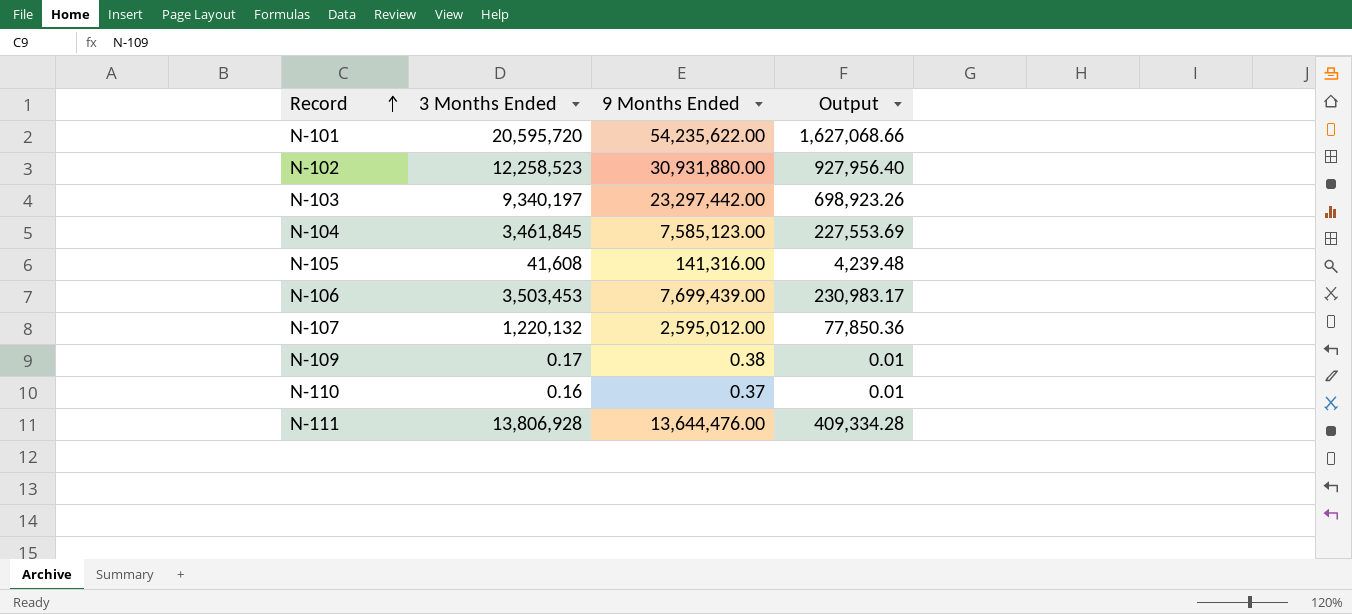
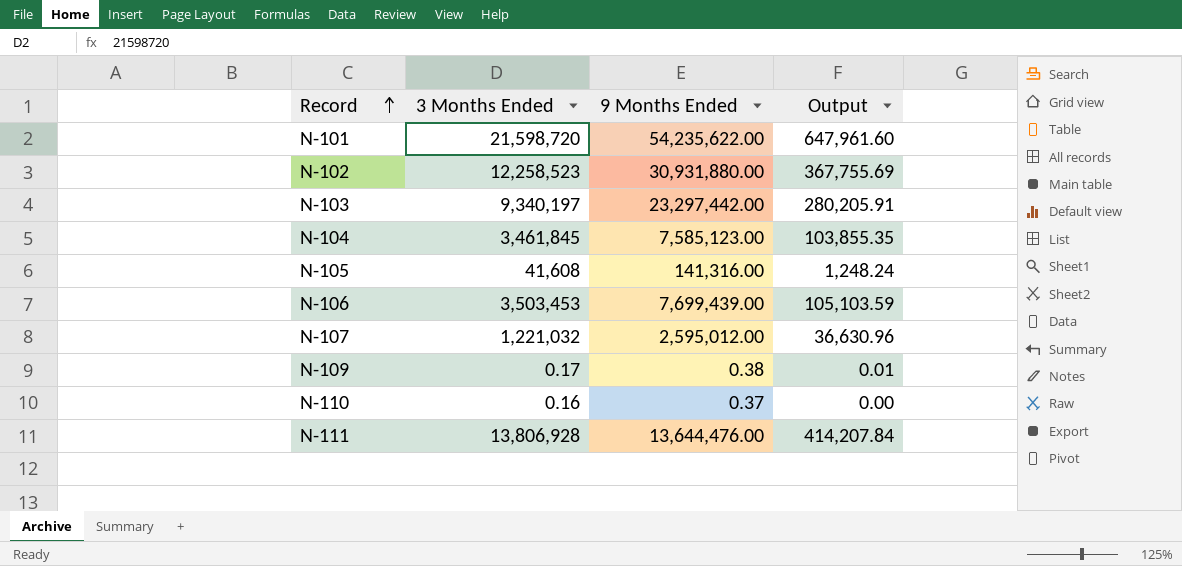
column Output | formula: [9 Months Ended] * 0.03 -> [3 Months Ended] * 0.03
N-101 | 3 Months Ended: 20,595,720 -> 21,598,720
N-107 | 3 Months Ended: 1,220,132 -> 1,221,032

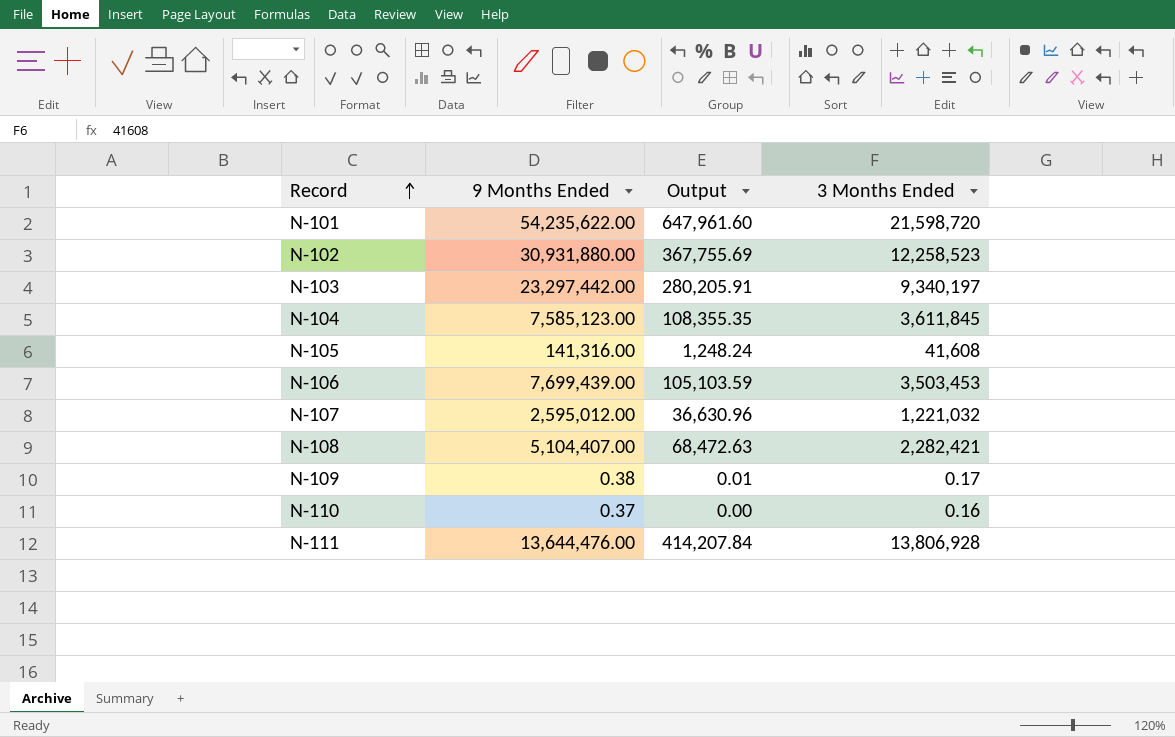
column 3 Months Ended | position: 2 -> 4
N-104 | Output: 103,855.35 -> 108,355.35
N-104 | 3 Months Ended: 3,461,845 -> 3,611,845
row N-108: none -> 5,104,407.00 | 68,472.63 | 2,282,421

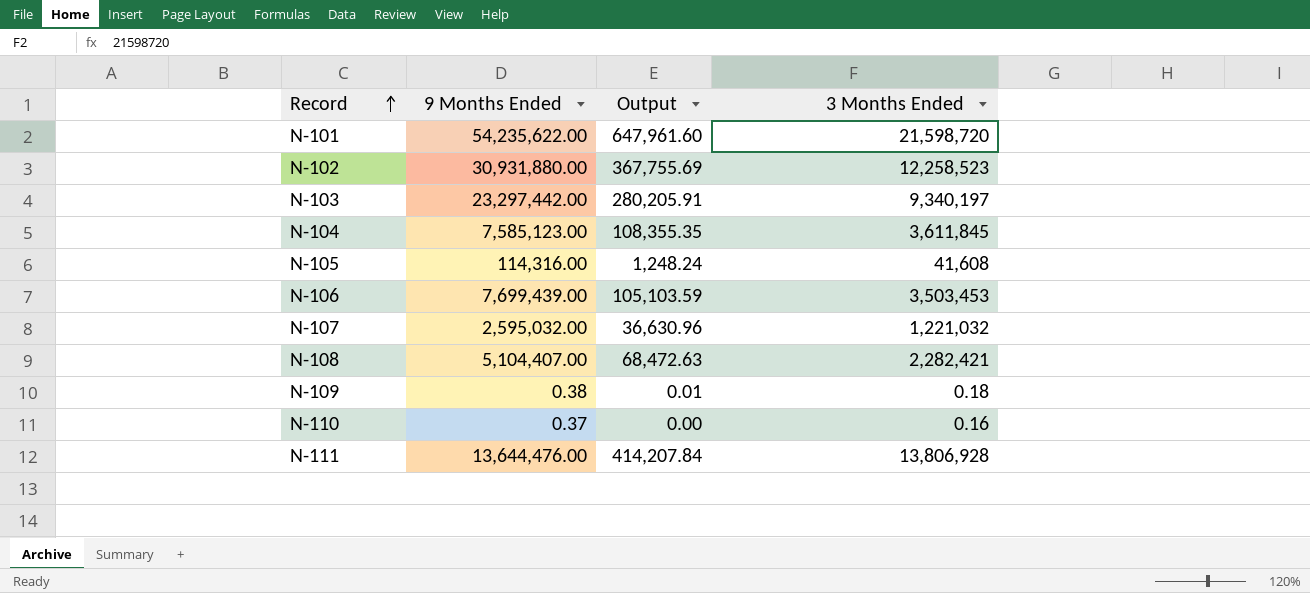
N-105 | 9 Months Ended: 141,316.00 -> 114,316.00
N-107 | 9 Months Ended: 2,595,012.00 -> 2,595,032.00
N-109 | 3 Months Ended: 0.17 -> 0.18

